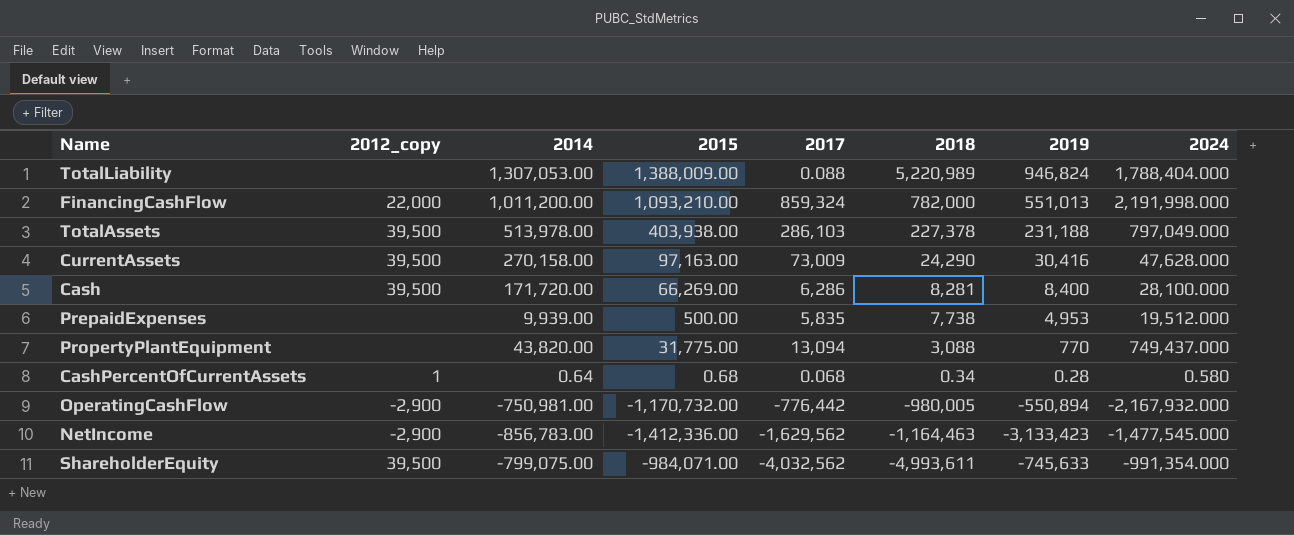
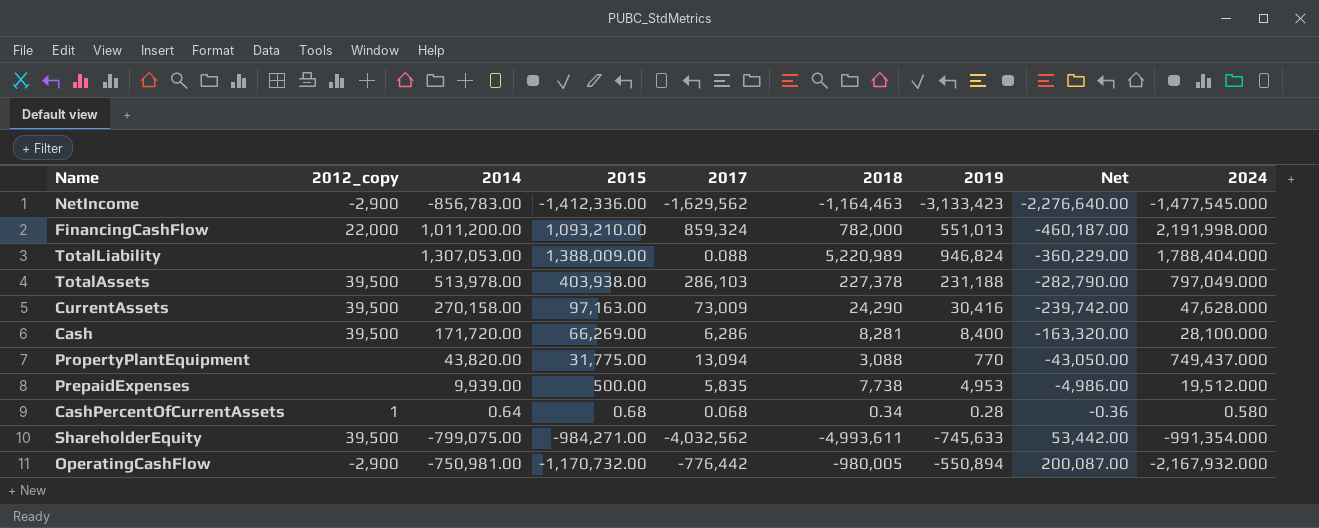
row order: 2018 descending -> Net ascending
column Net | formula: none -> [2019] - [2014]
ShareholderEquity | 2015: -984,071.00 -> -984,271.00

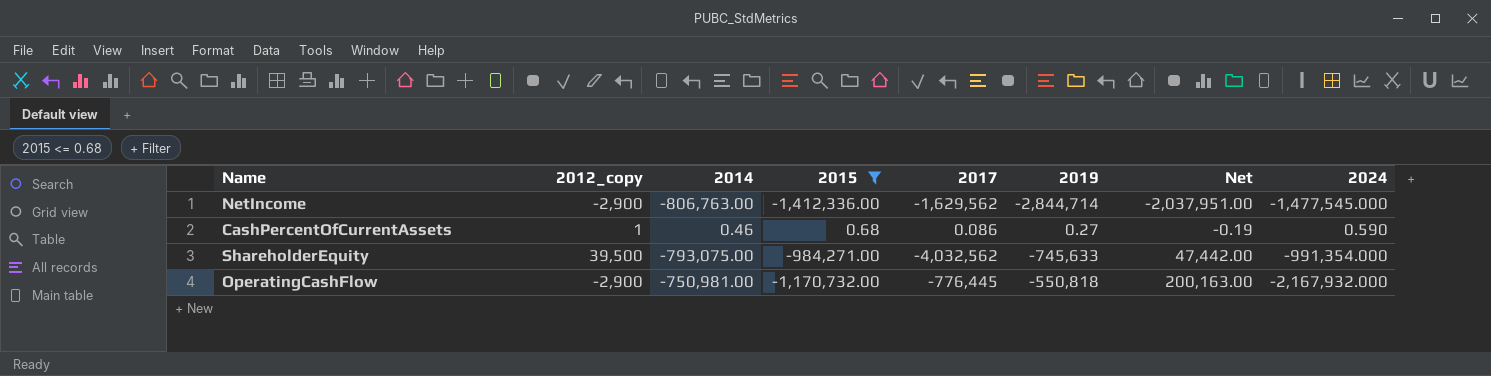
filter: none -> 2015 <= 0.68
column 2018 | position: 6 -> none
NetIncome | 2014: -856,783.00 -> -806,763.00
NetIncome | 2019: -3,133,423 -> -2,844,714
NetIncome | Net: -2,276,640.00 -> -2,037,951.00
CashPercentOfCurrentAssets | 2014: 0.64 -> 0.46
CashPercentOfCurrentAssets | 2017: 0.068 -> 0.086
CashPercentOfCurrentAssets | 2019: 0.28 -> 0.27
CashPercentOfCurrentAssets | Net: -0.36 -> -0.19
CashPercentOfCurrentAssets | 2024: 0.580 -> 0.590
ShareholderEquity | 2014: -799,075.00 -> -793,075.00
ShareholderEquity | Net: 53,442.00 -> 47,442.00
OperatingCashFlow | 2017: -776,442 -> -776,445
OperatingCashFlow | 2019: -550,894 -> -550,818
OperatingCashFlow | Net: 200,087.00 -> 200,163.00

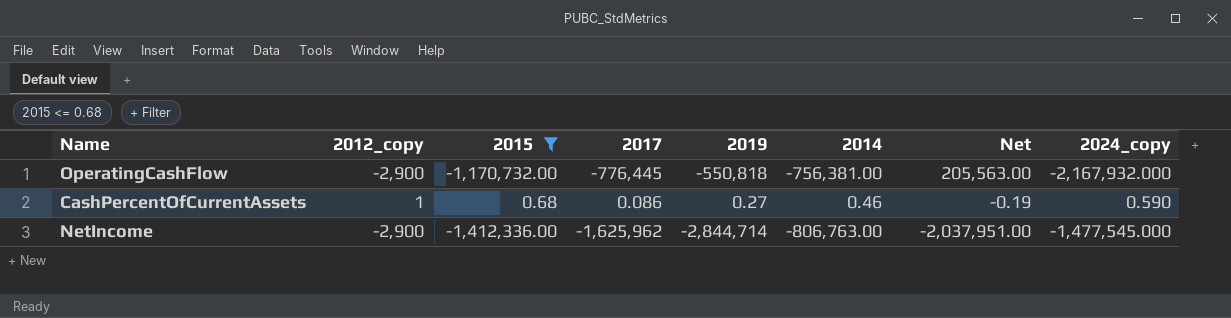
row order: Net ascending -> Net descending
column 2014 | position: 3 -> 6
column name: 2024 -> 2024_copy
row ShareholderEquity: 39,500 | -793,075.00 | -984,271.00 | -4,032,562 | -745,633 | 47,442.00 | -991,354.000 -> none
OperatingCashFlow | 2014: -750,981.00 -> -756,381.00
OperatingCashFlow | Net: 200,163.00 -> 205,563.00
NetIncome | 2017: -1,629,562 -> -1,625,962

